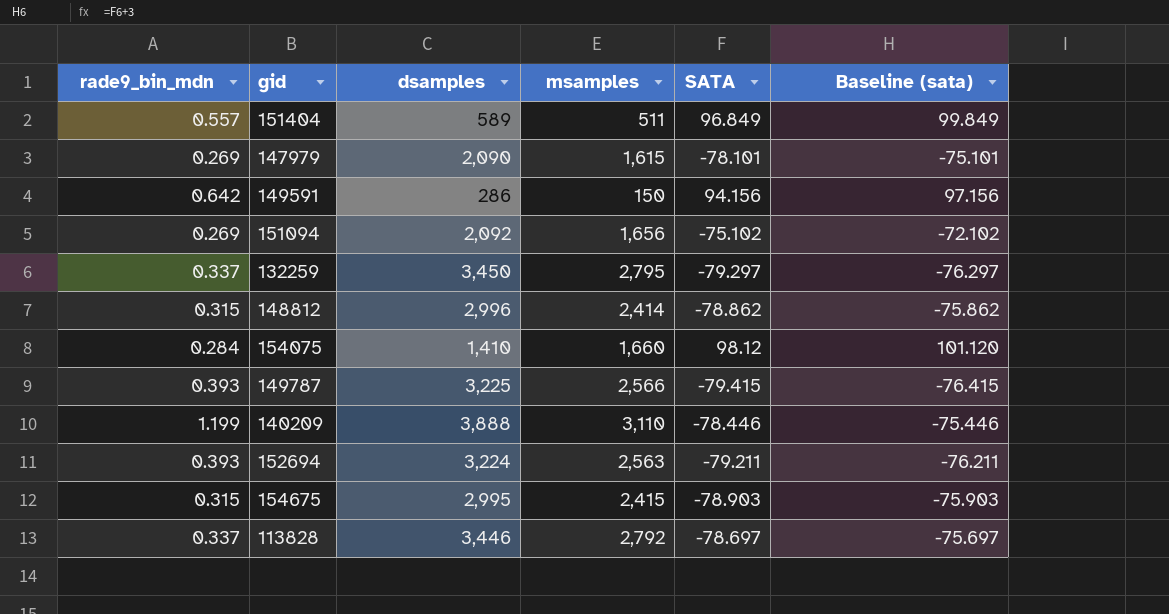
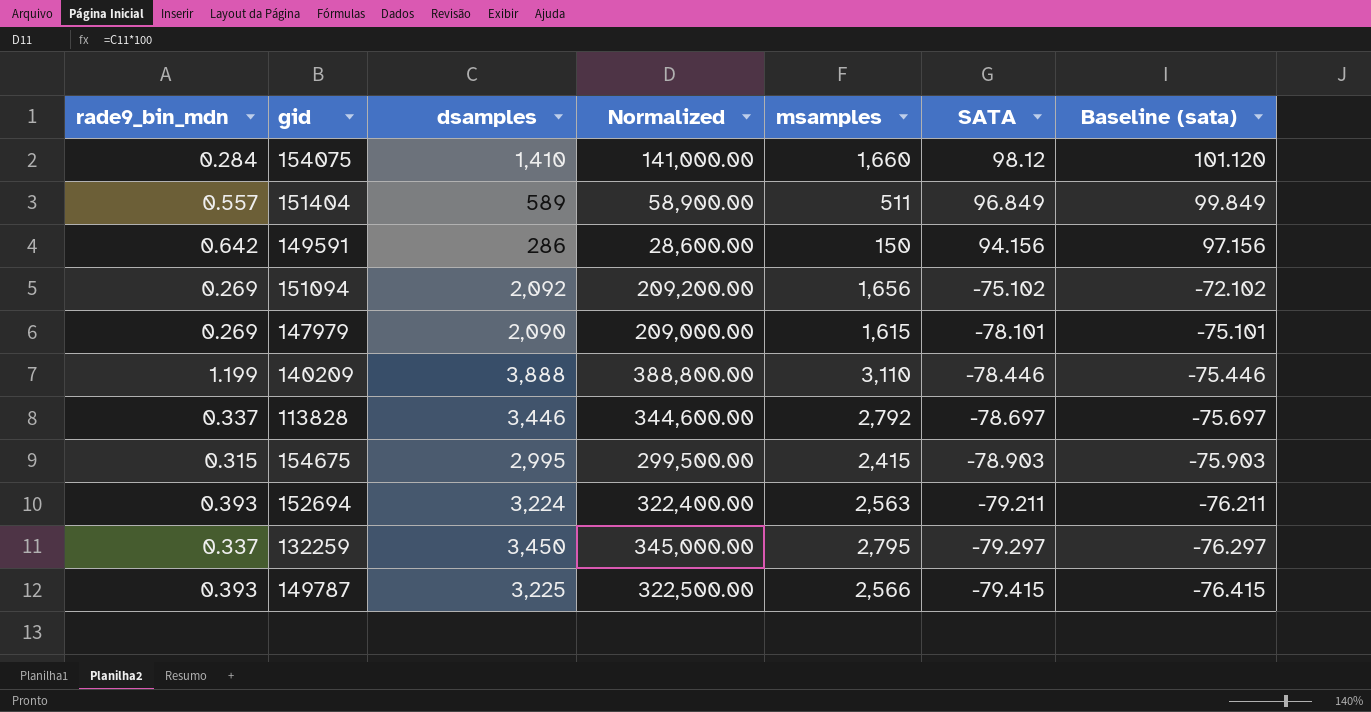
row order: none -> SATA descending
column Normalized | formula: none -> [dsamples] * 100
row 148812: 0.315 | 2,996 | 2,414 | -78.862 | -75.862 -> none

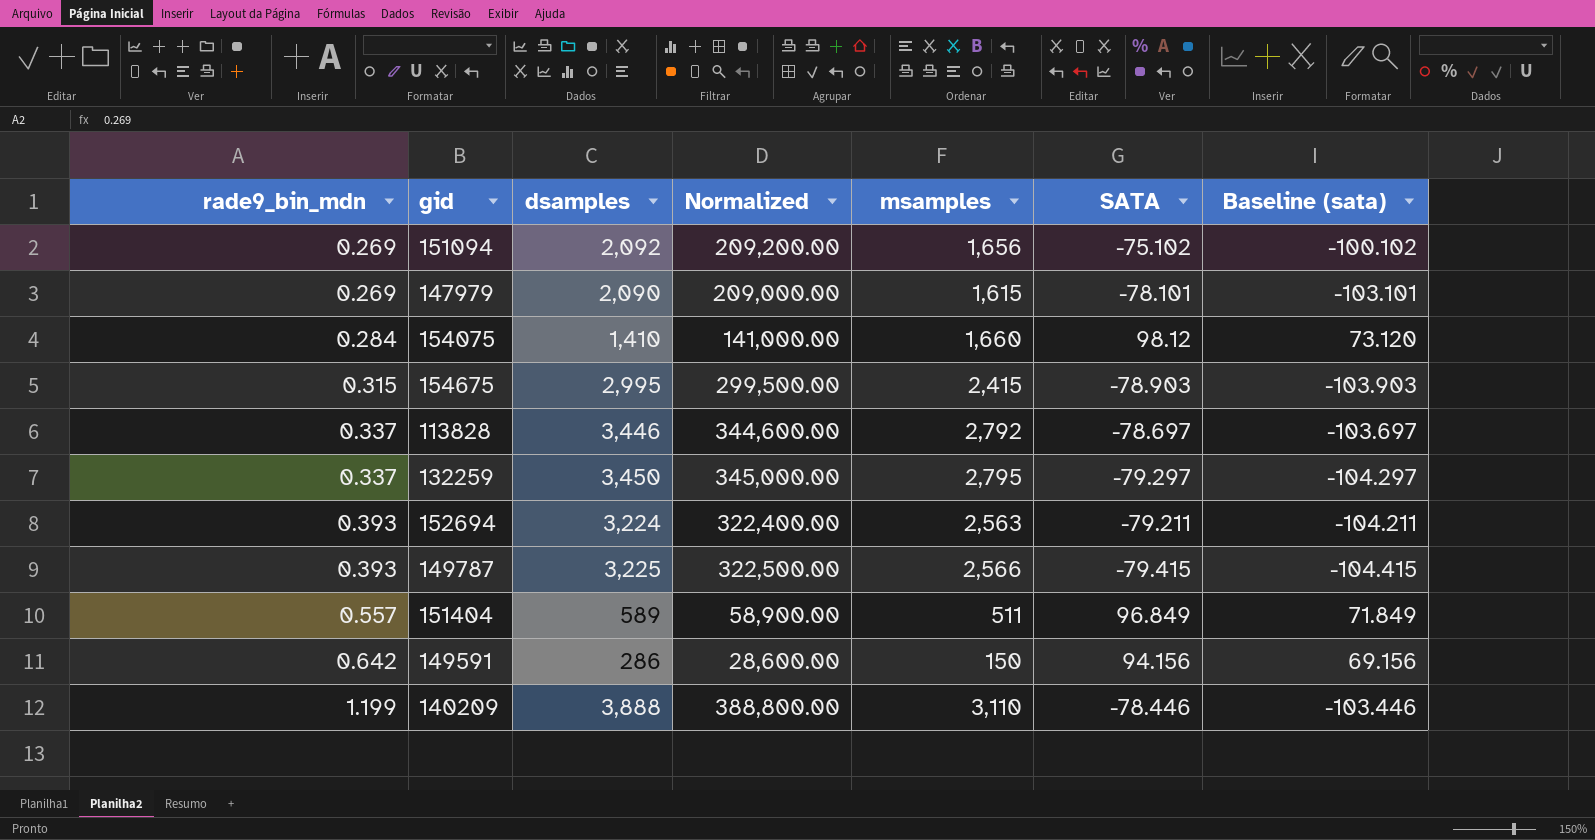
row order: SATA descending -> rade9_bin_mdn ascending
column Baseline (sata) | formula: [SATA] + 3 -> [SATA] - 25

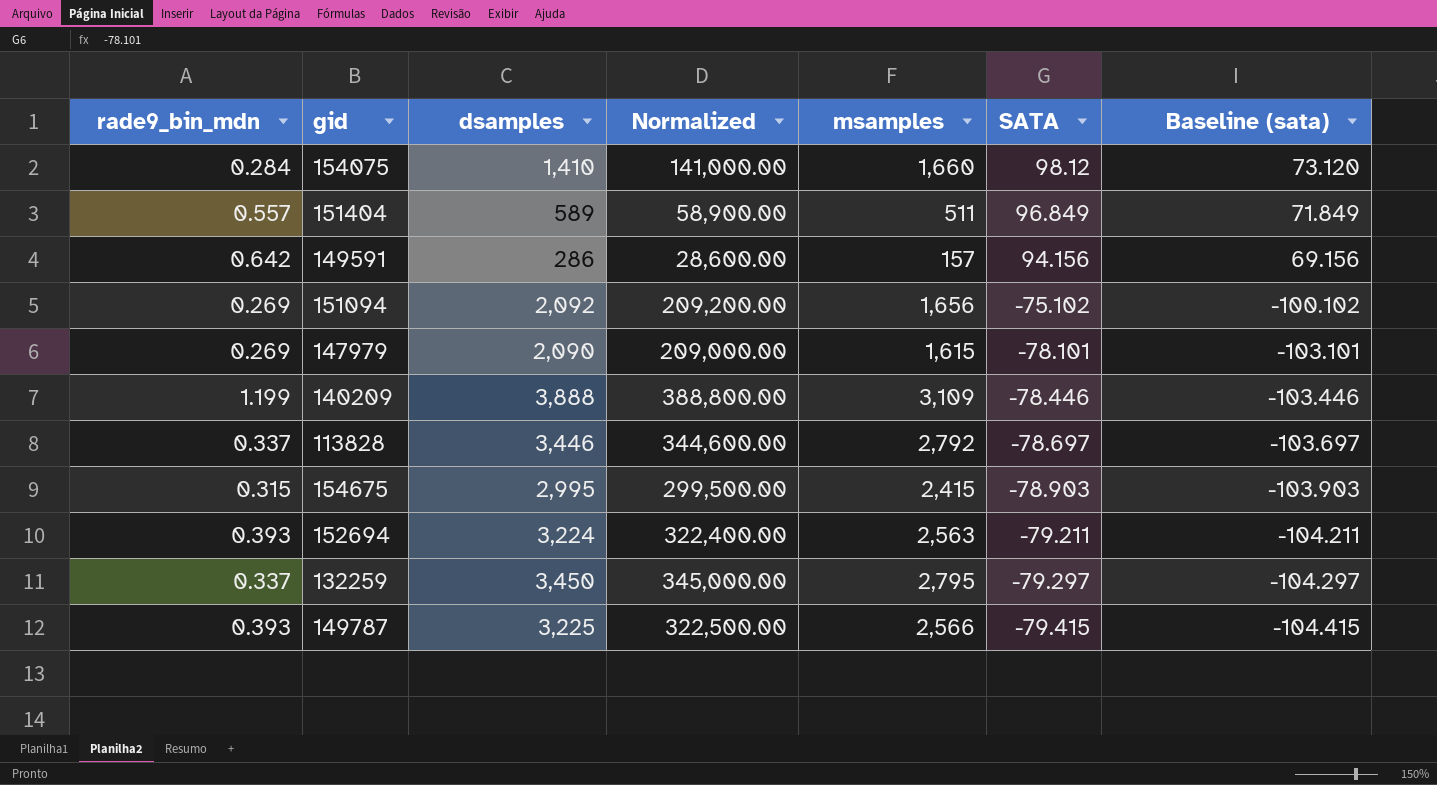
row order: rade9_bin_mdn ascending -> SATA descending
149591 | msamples: 150 -> 157
140209 | msamples: 3,110 -> 3,109

